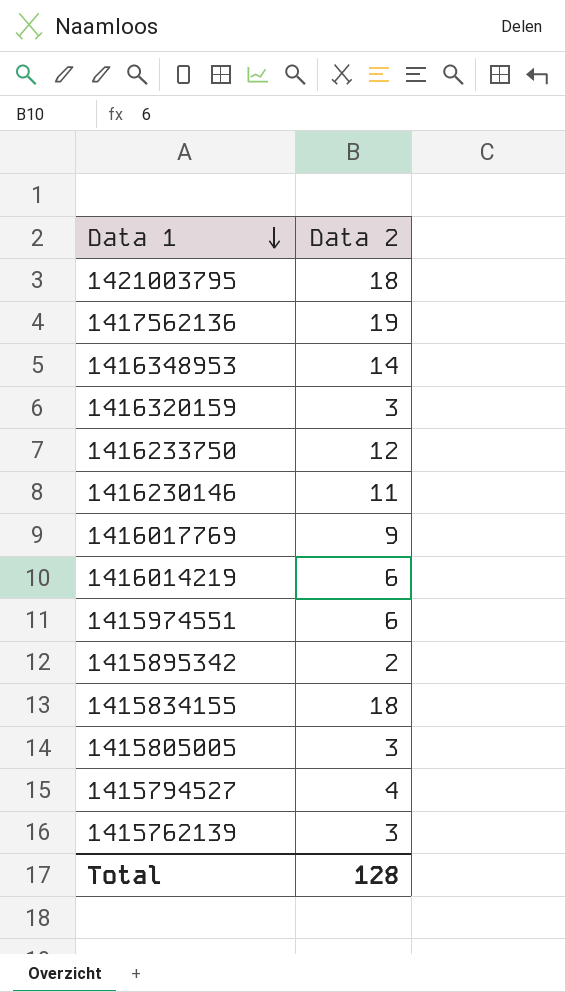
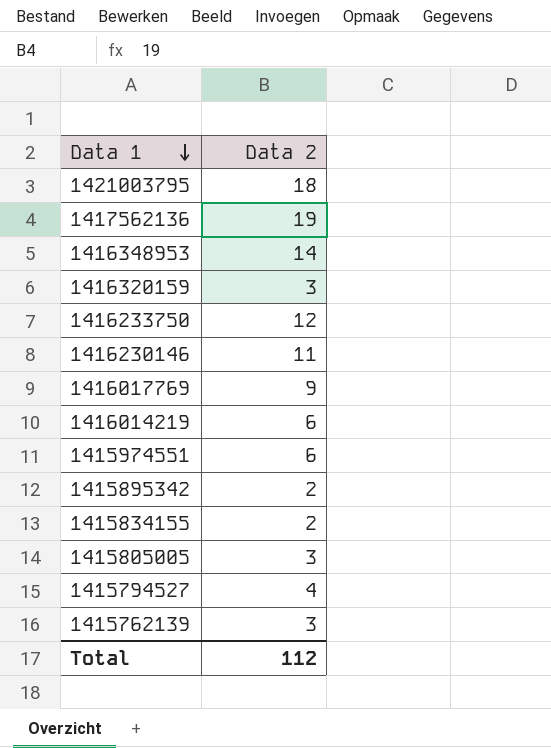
1415834155 | Data 2: 18 -> 2
Total | Data 2: 128 -> 112

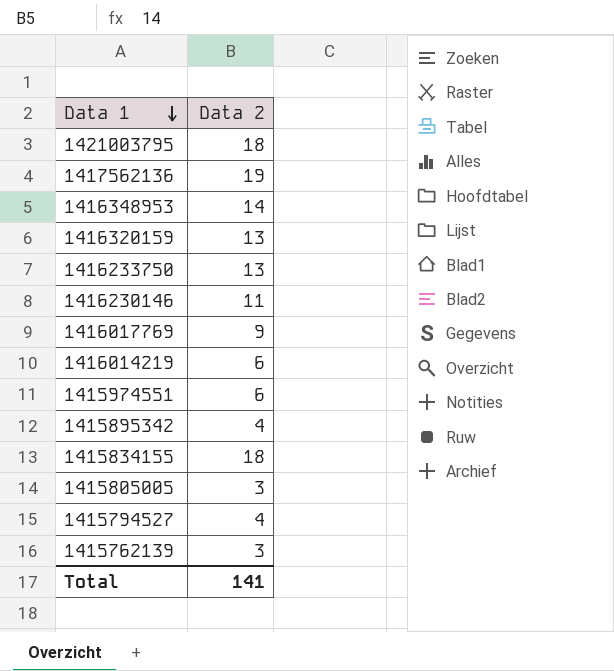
1416320159 | Data 2: 3 -> 13
1416233750 | Data 2: 12 -> 13
1415895342 | Data 2: 2 -> 4
1415834155 | Data 2: 2 -> 18
Total | Data 2: 112 -> 141

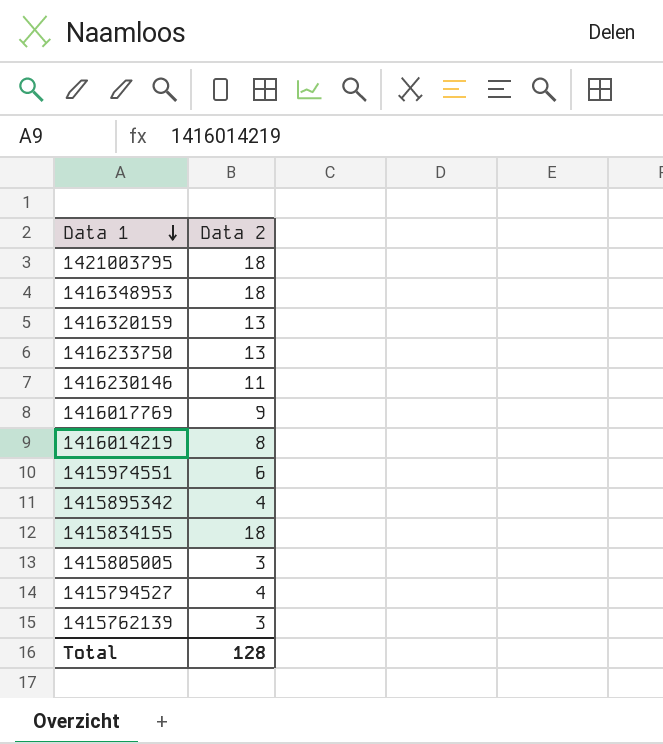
row 1417562136: 19 -> none
1416348953 | Data 2: 14 -> 18
1416014219 | Data 2: 6 -> 8
Total | Data 2: 141 -> 128

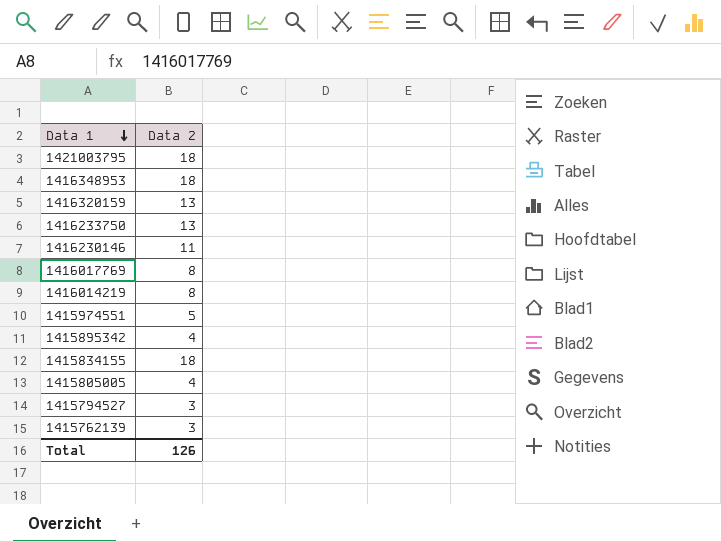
1416017769 | Data 2: 9 -> 8
1415974551 | Data 2: 6 -> 5
1415805005 | Data 2: 3 -> 4
1415794527 | Data 2: 4 -> 3
Total | Data 2: 128 -> 126

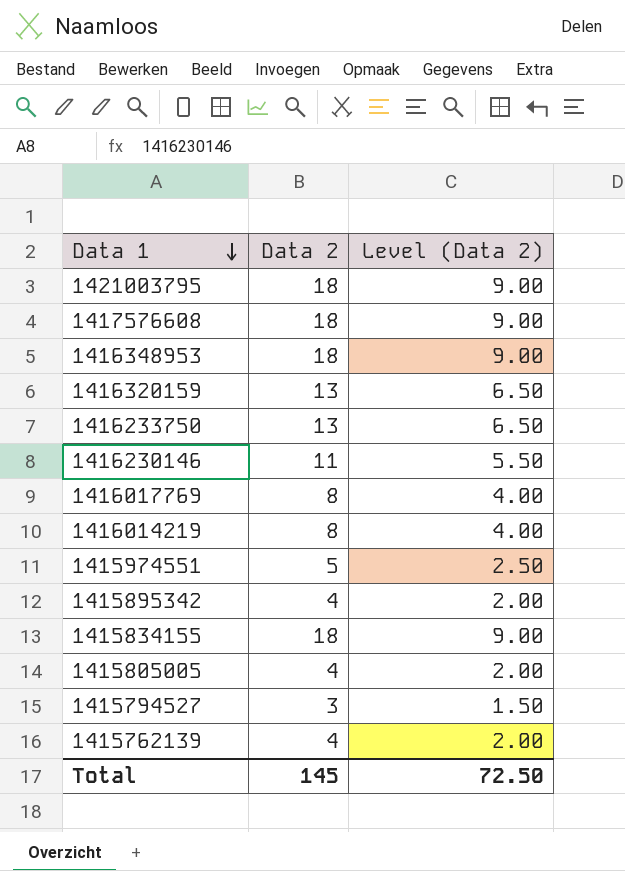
column Level (Data 2) | formula: none -> [Data 2] * 0.5
row 1417576608: none -> 18 | 9.00
1415762139 | Data 2: 3 -> 4
Total | Data 2: 126 -> 145

